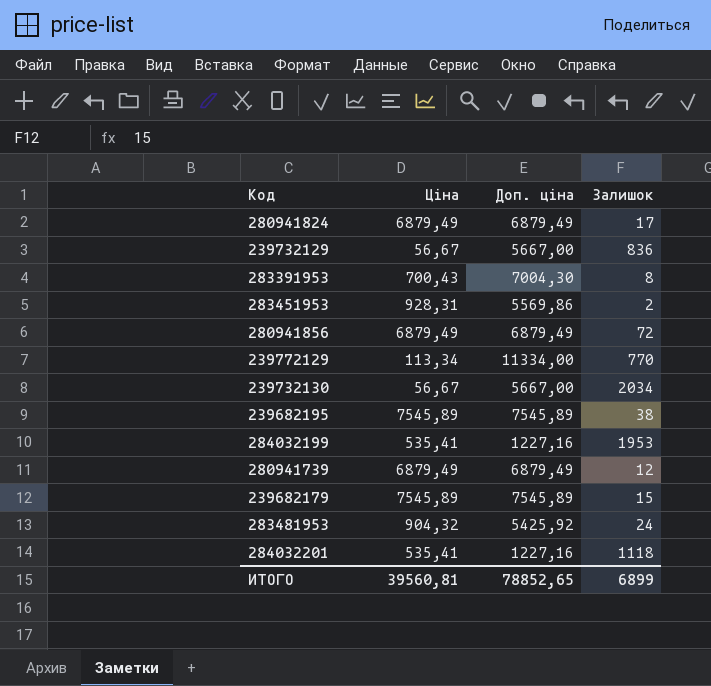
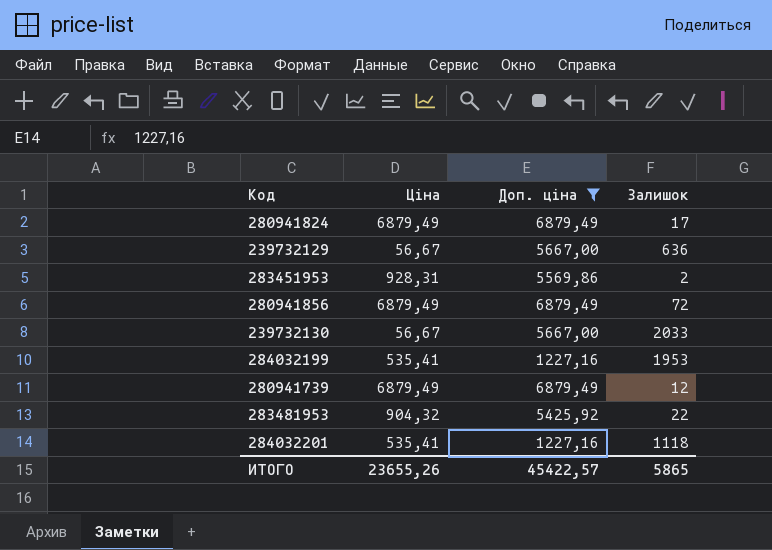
filter: none -> Доп. ціна <= 6879,49
239732129 | Залишок: 836 -> 636
239732130 | Залишок: 2034 -> 2033
283481953 | Залишок: 24 -> 22
ИТОГО | Ціна: 39560,81 -> 23655,26
ИТОГО | Доп. ціна: 78852,65 -> 45422,57
ИТОГО | Залишок: 6899 -> 5865

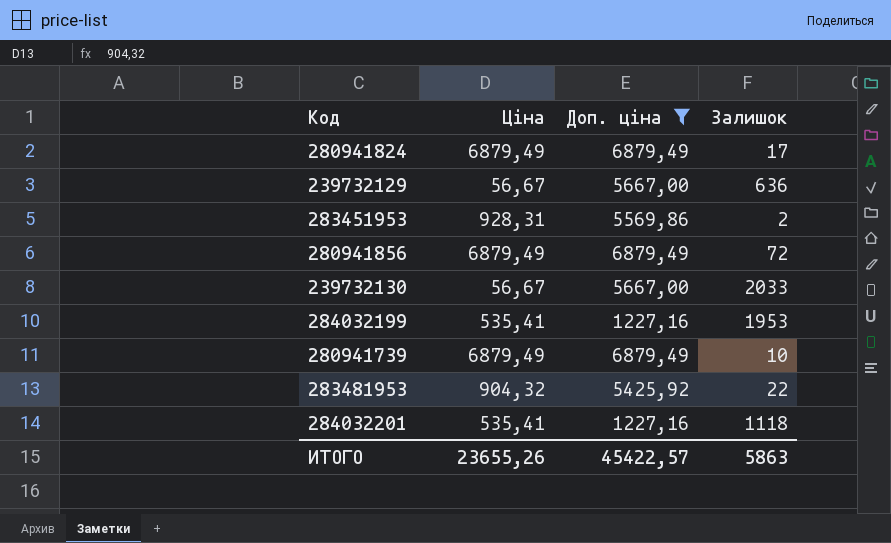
280941739 | Залишок: 12 -> 10
ИТОГО | Залишок: 5865 -> 5863

